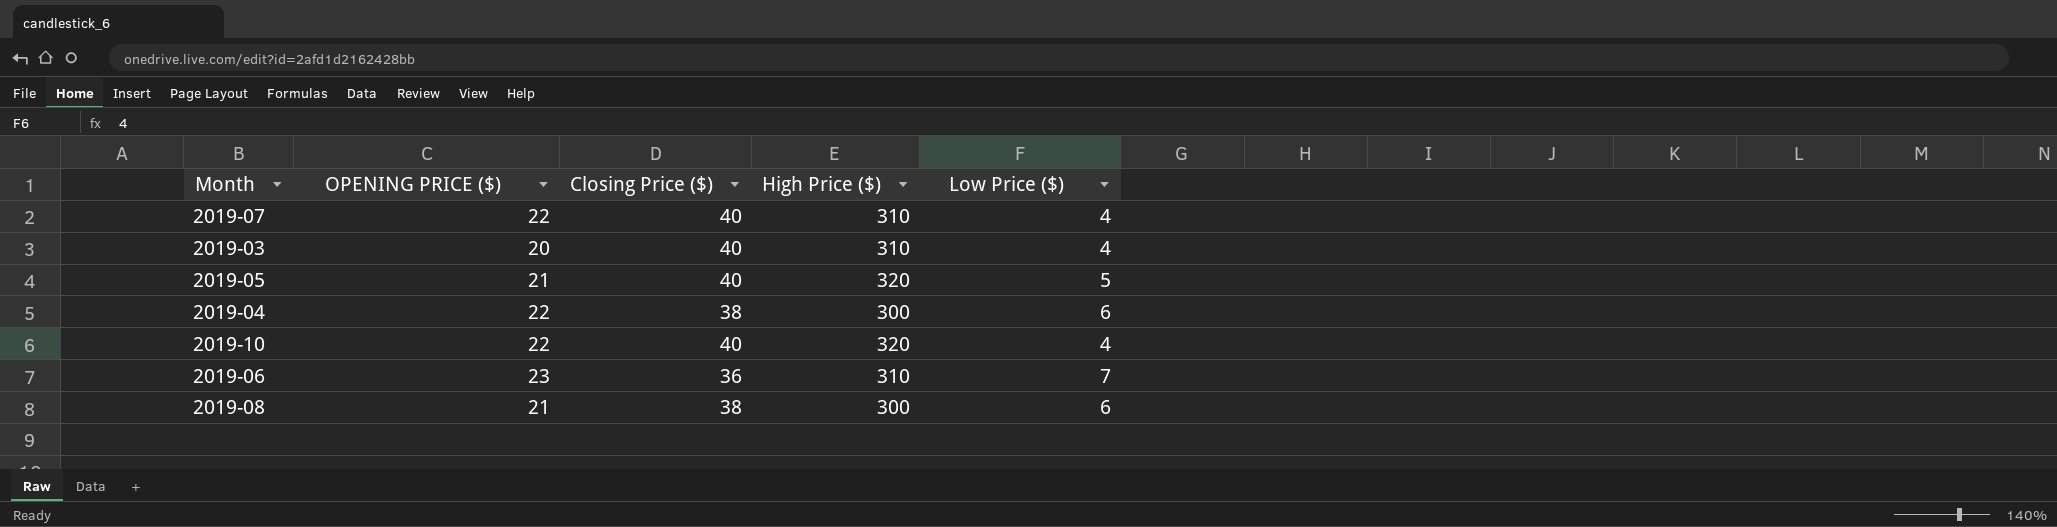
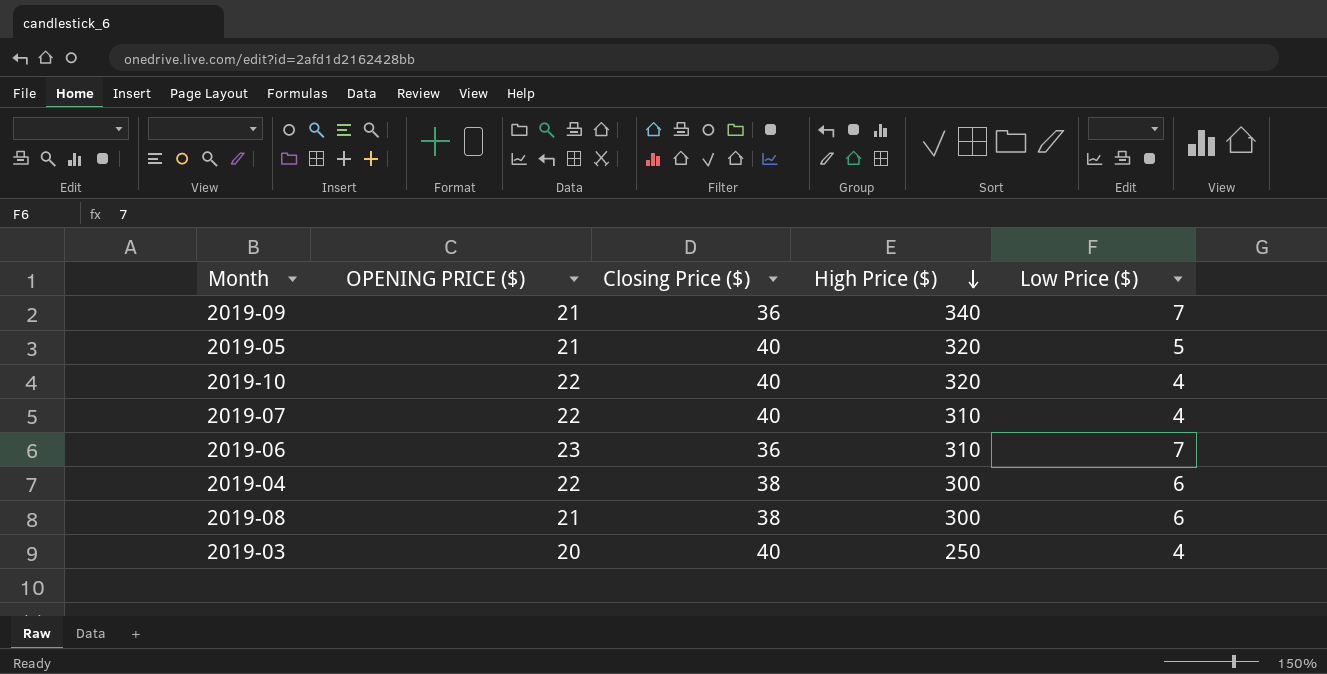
row order: none -> High Price ($) descending
row 2019-09: none -> 21 | 36 | 340 | 7
2019-03 | High Price ($): 310 -> 250

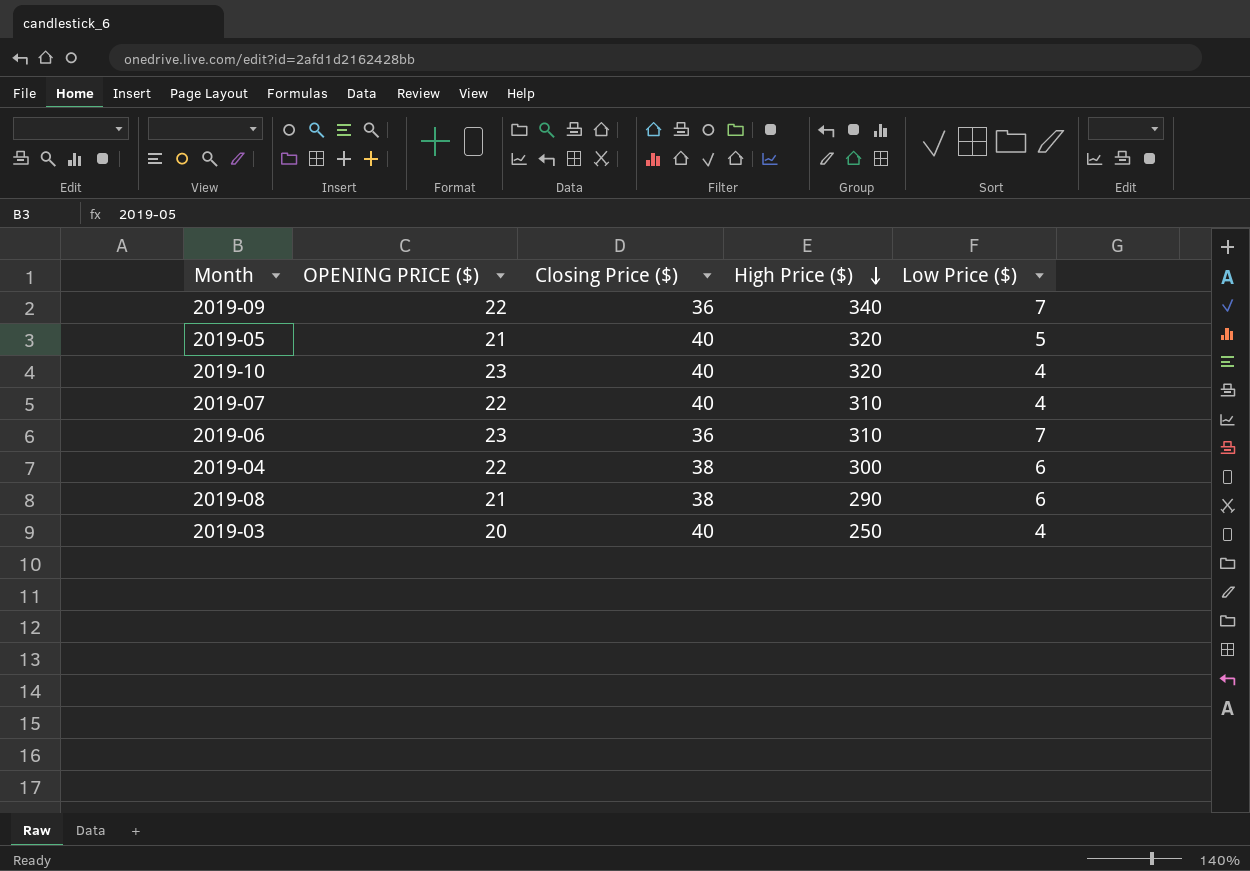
2019-09 | OPENING PRICE ($): 21 -> 22
2019-10 | OPENING PRICE ($): 22 -> 23
2019-08 | High Price ($): 300 -> 290

